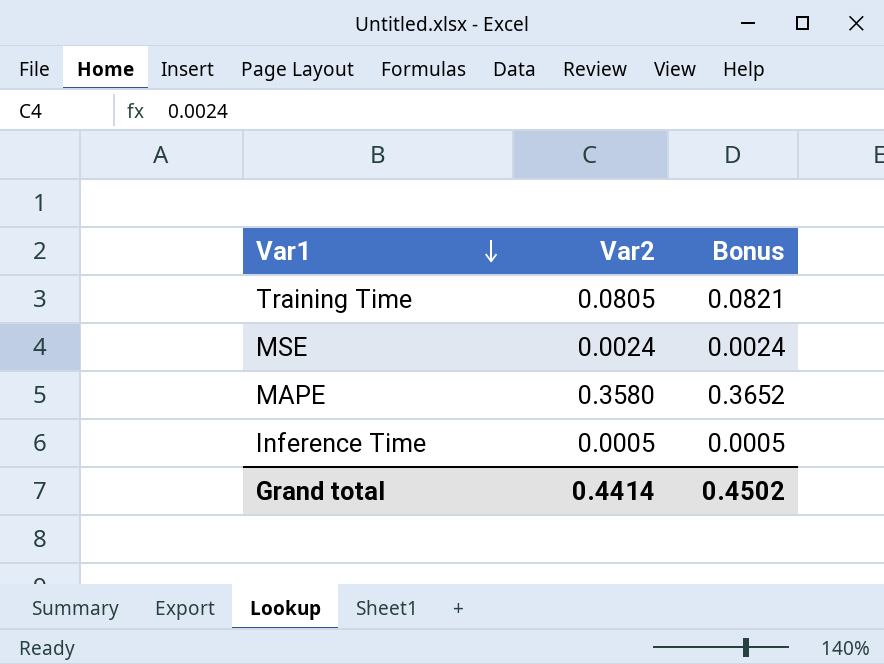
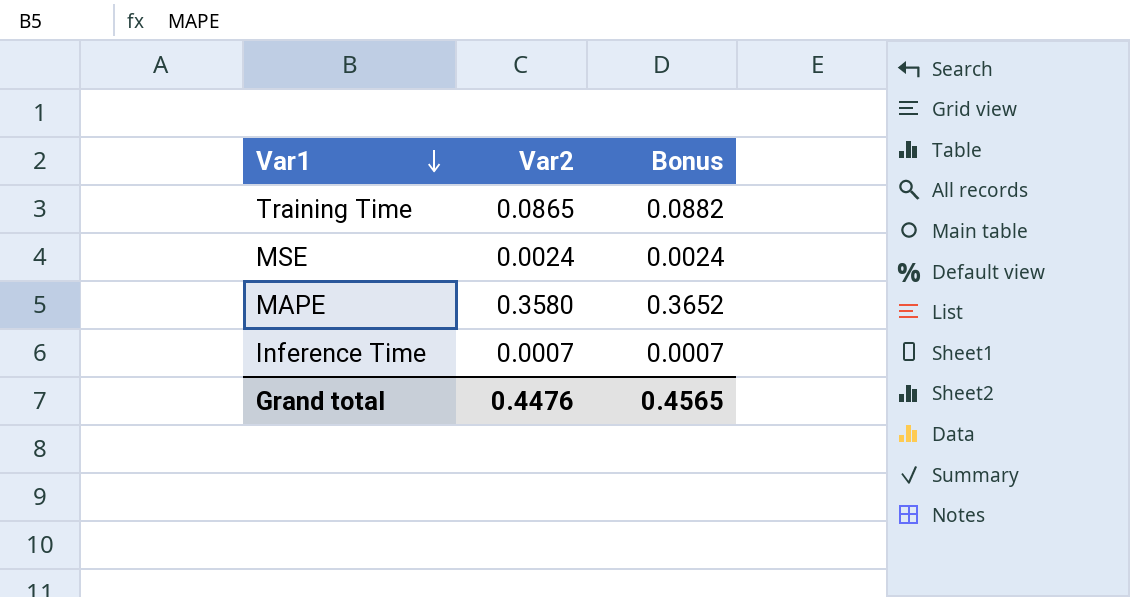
Training Time | Var2: 0.0805 -> 0.0865
Training Time | Bonus: 0.0821 -> 0.0882
Inference Time | Var2: 0.0005 -> 0.0007
Inference Time | Bonus: 0.0005 -> 0.0007
Grand total | Var2: 0.4414 -> 0.4476
Grand total | Bonus: 0.4502 -> 0.4565

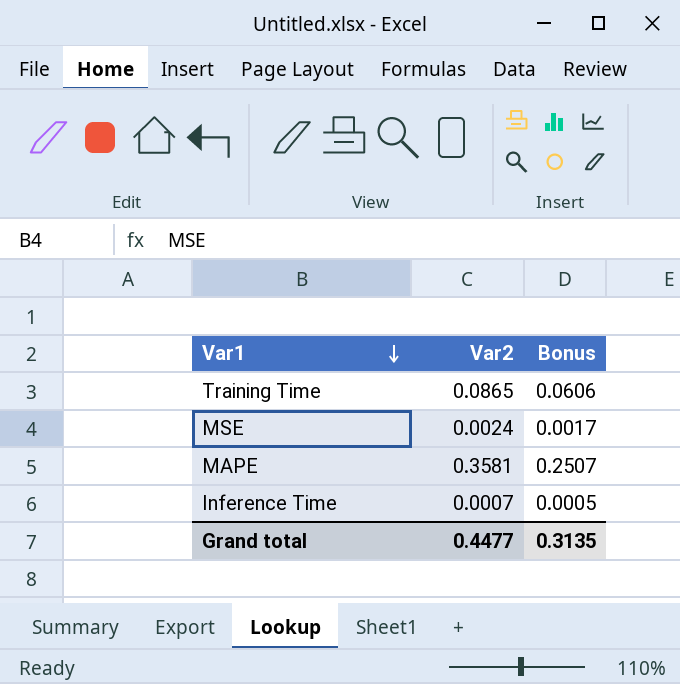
column Bonus | formula: [Var2] * 1.02 -> [Var2] * 0.7
MAPE | Var2: 0.3580 -> 0.3581
Grand total | Var2: 0.4476 -> 0.4477
Grand total | Bonus: 0.4565 -> 0.3135

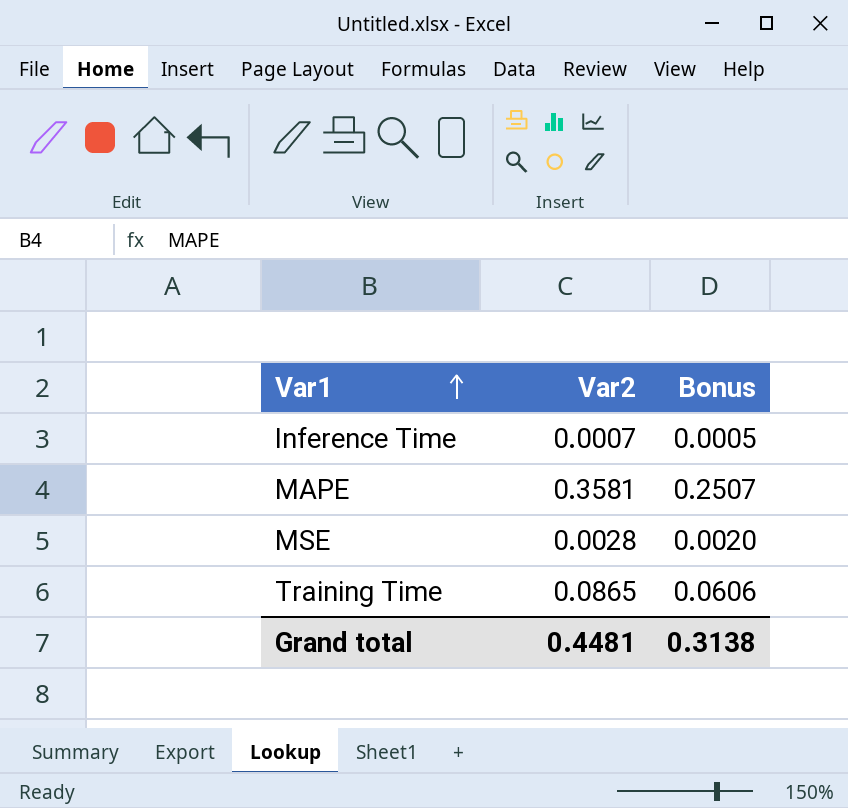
row order: Var1 descending -> Var1 ascending
MSE | Var2: 0.0024 -> 0.0028
MSE | Bonus: 0.0017 -> 0.0020
Grand total | Var2: 0.4477 -> 0.4481
Grand total | Bonus: 0.3135 -> 0.3138

